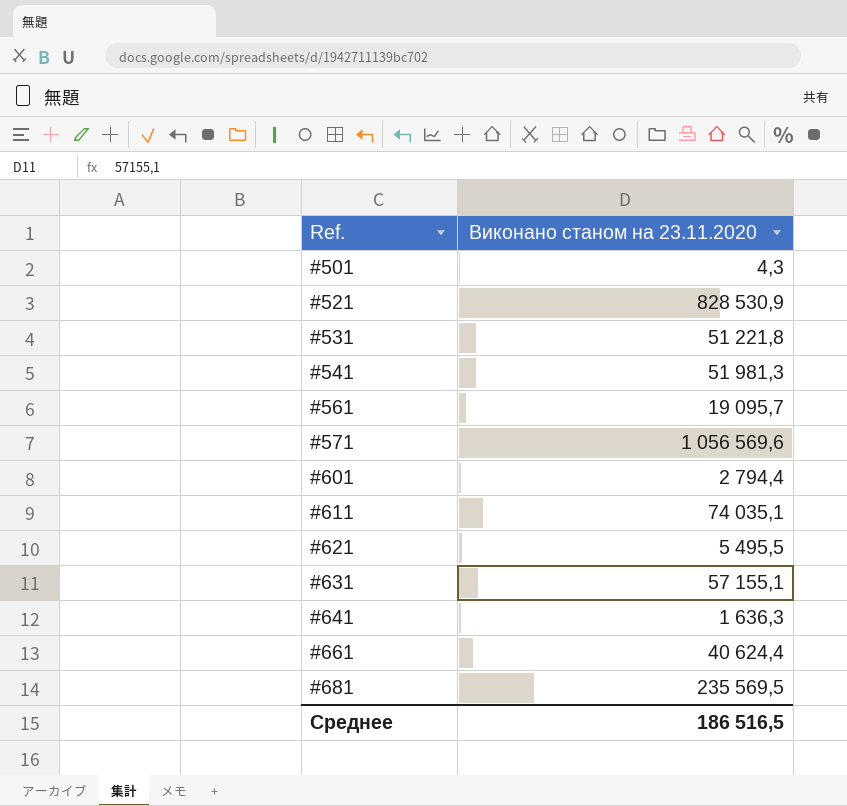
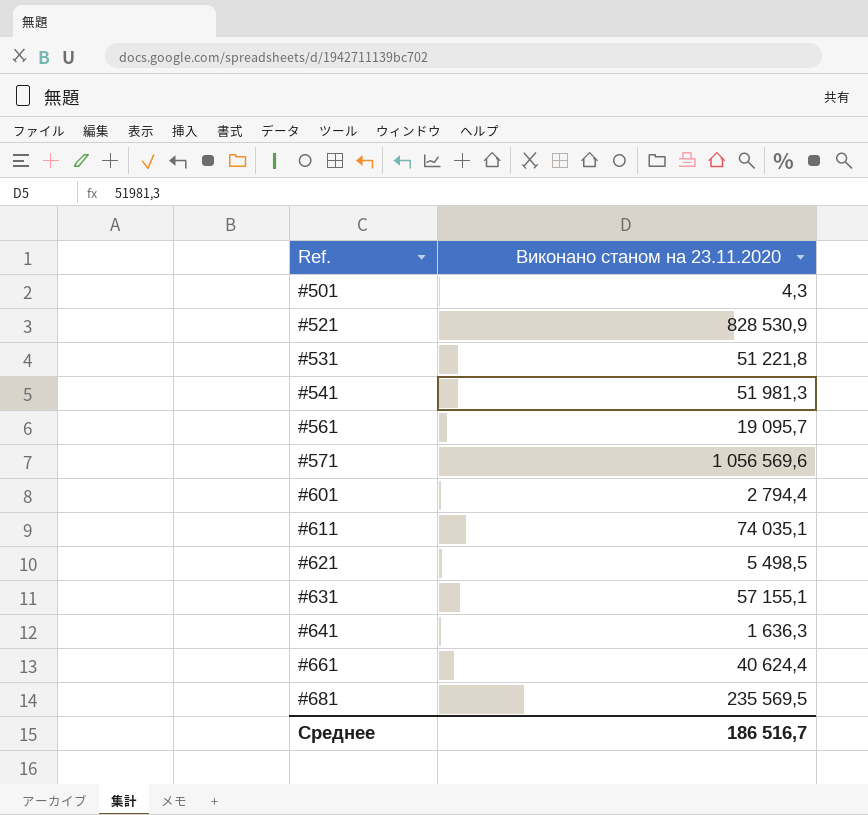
#621 | Виконано станом на 23.11.2020: 5 495,5 -> 5 498,5
Среднее | Виконано станом на 23.11.2020: 186 516,5 -> 186 516,7

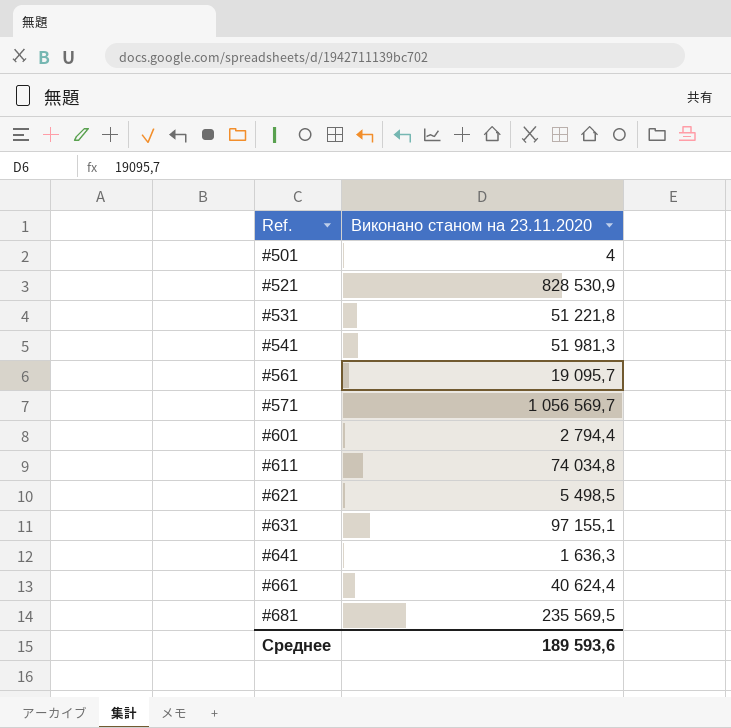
#501 | Виконано станом на 23.11.2020: 4,3 -> 4
#571 | Виконано станом на 23.11.2020: 1 056 569,6 -> 1 056 569,7
#611 | Виконано станом на 23.11.2020: 74 035,1 -> 74 034,8
#631 | Виконано станом на 23.11.2020: 57 155,1 -> 97 155,1
Среднее | Виконано станом на 23.11.2020: 186 516,7 -> 189 593,6

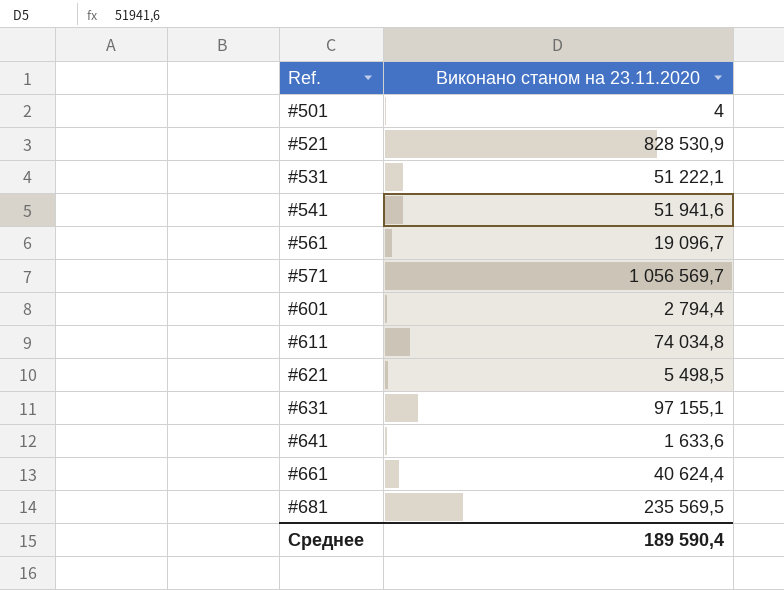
#531 | Виконано станом на 23.11.2020: 51 221,8 -> 51 222,1
#541 | Виконано станом на 23.11.2020: 51 981,3 -> 51 941,6
#561 | Виконано станом на 23.11.2020: 19 095,7 -> 19 096,7
#641 | Виконано станом на 23.11.2020: 1 636,3 -> 1 633,6
Среднее | Виконано станом на 23.11.2020: 189 593,6 -> 189 590,4

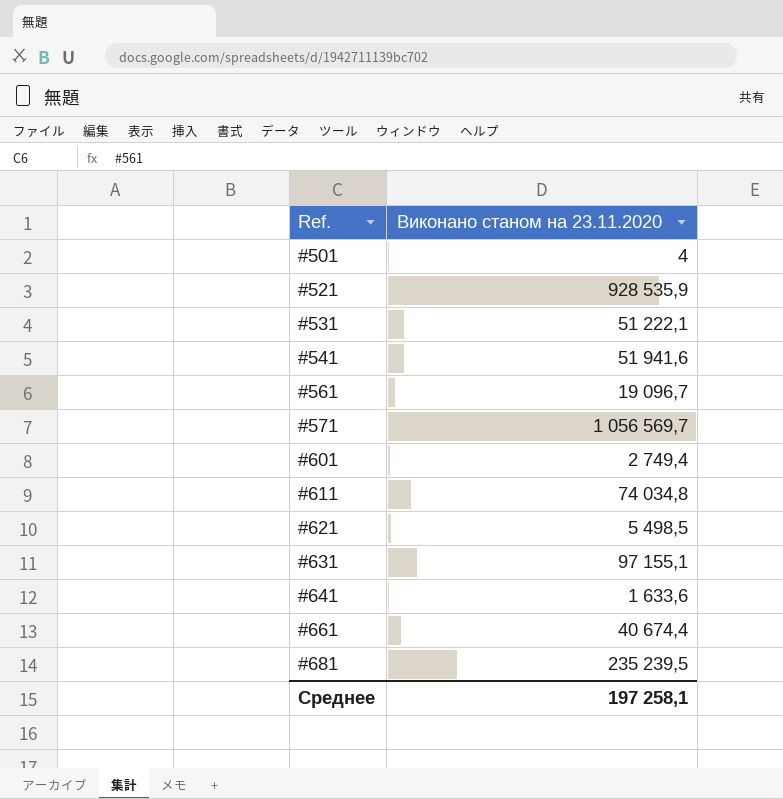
#521 | Виконано станом на 23.11.2020: 828 530,9 -> 928 535,9
#601 | Виконано станом на 23.11.2020: 2 794,4 -> 2 749,4
#661 | Виконано станом на 23.11.2020: 40 624,4 -> 40 674,4
#681 | Виконано станом на 23.11.2020: 235 569,5 -> 235 239,5
Среднее | Виконано станом на 23.11.2020: 189 590,4 -> 197 258,1

